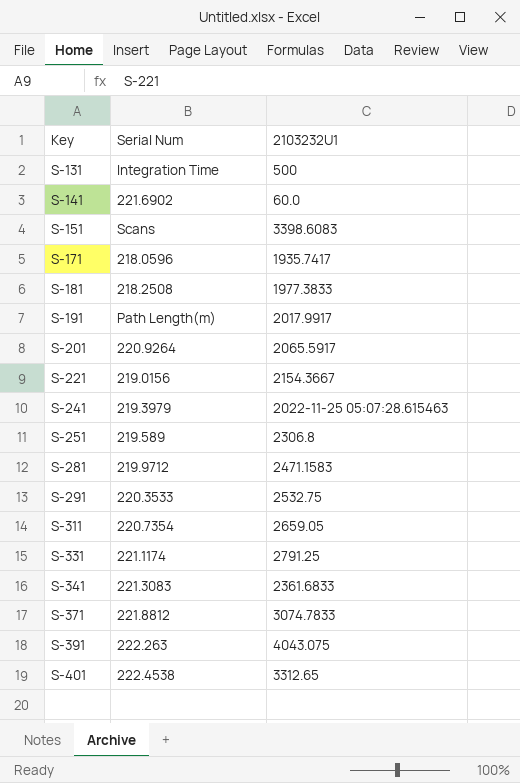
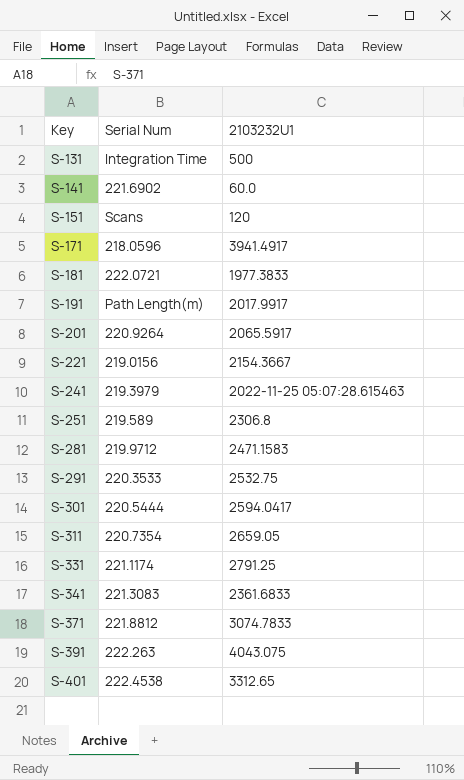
S-151 | 2103232U1: 3398.6083 -> 120
S-171 | 2103232U1: 1935.7417 -> 3941.4917
S-181 | Serial Num: 218.2508 -> 222.0721
row S-301: none -> 220.5444 | 2594.0417

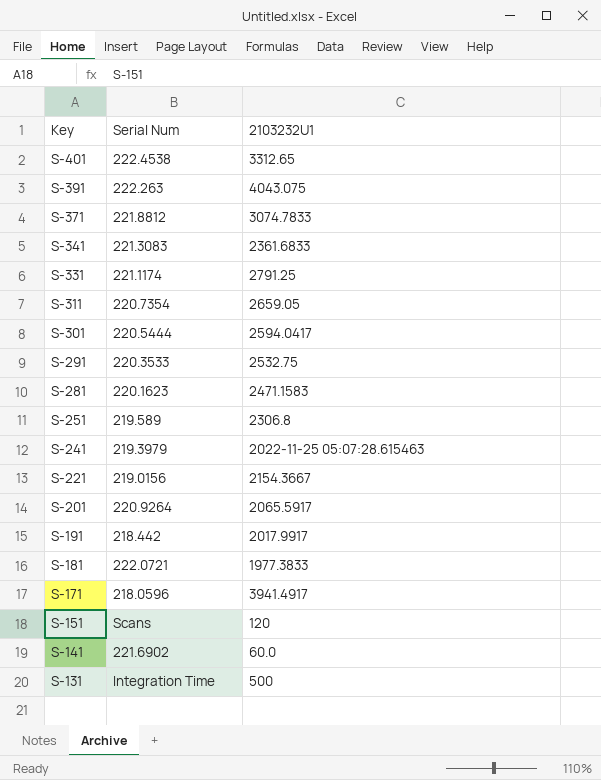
row order: Key ascending -> Key descending
S-281 | Serial Num: 219.9712 -> 220.1623
S-191 | Serial Num: Path Length(m) -> 218.442

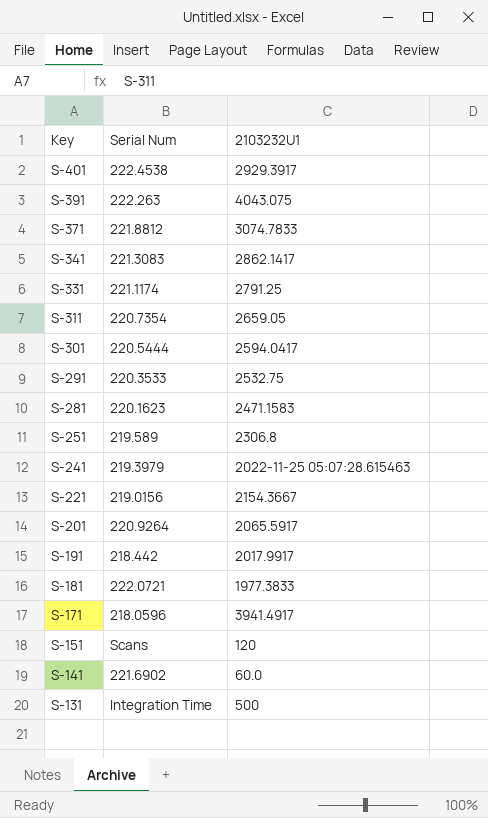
S-401 | 2103232U1: 3312.65 -> 2929.3917
S-341 | 2103232U1: 2361.6833 -> 2862.1417

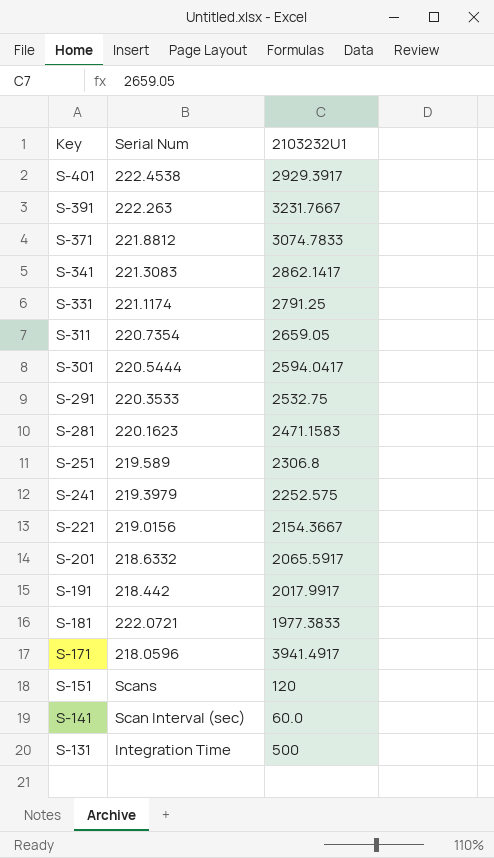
S-391 | 2103232U1: 4043.075 -> 3231.7667
S-241 | 2103232U1: 2022-11-25 05:07:28.615463 -> 2252.575
S-201 | Serial Num: 220.9264 -> 218.6332
S-141 | Serial Num: 221.6902 -> Scan Interval (sec)

